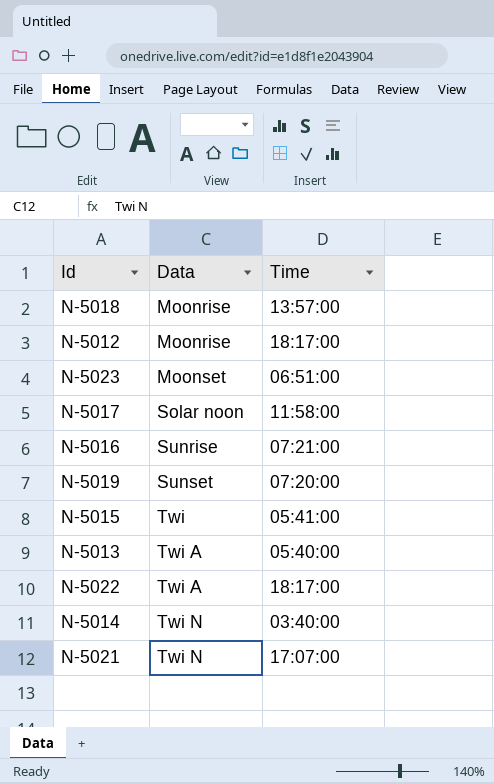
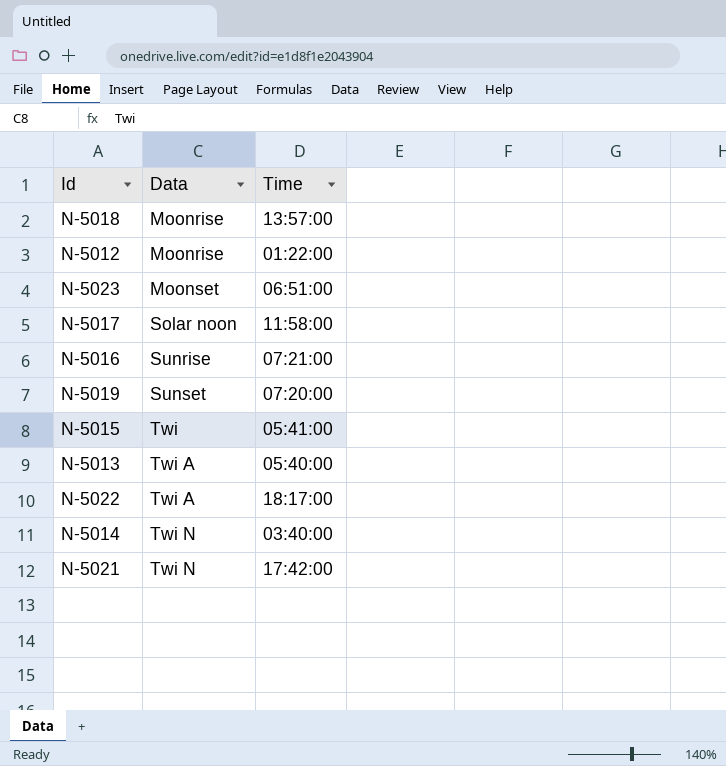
N-5012 | Time: 18:17:00 -> 01:22:00
N-5021 | Time: 17:07:00 -> 17:42:00

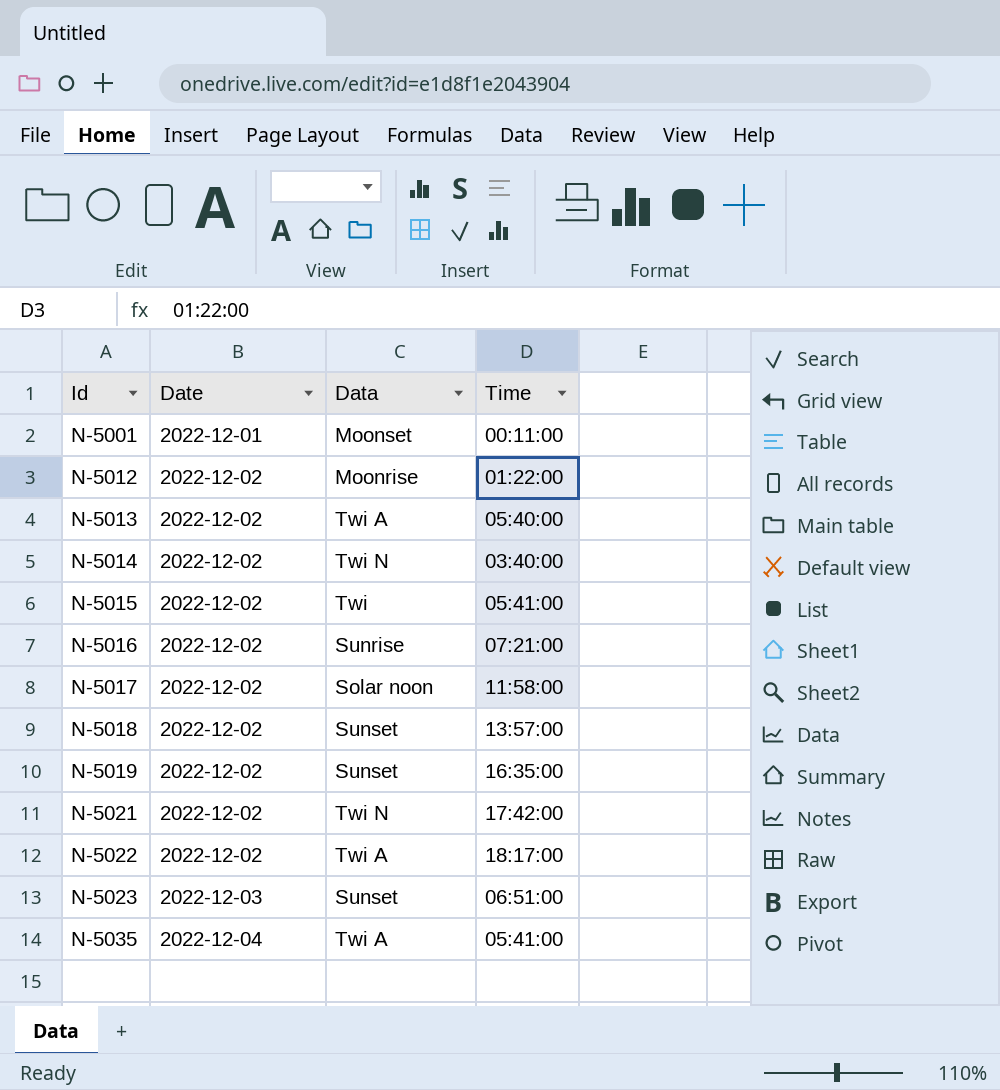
row order: Data ascending -> Id ascending
column Date | position: none -> 2
row N-5001: none -> 2022-12-01 | Moonset | 00:11:00
N-5018 | Data: Moonrise -> Sunset
N-5019 | Time: 07:20:00 -> 16:35:00
N-5023 | Data: Moonset -> Sunset
row N-5035: none -> 2022-12-04 | Twi A | 05:41:00

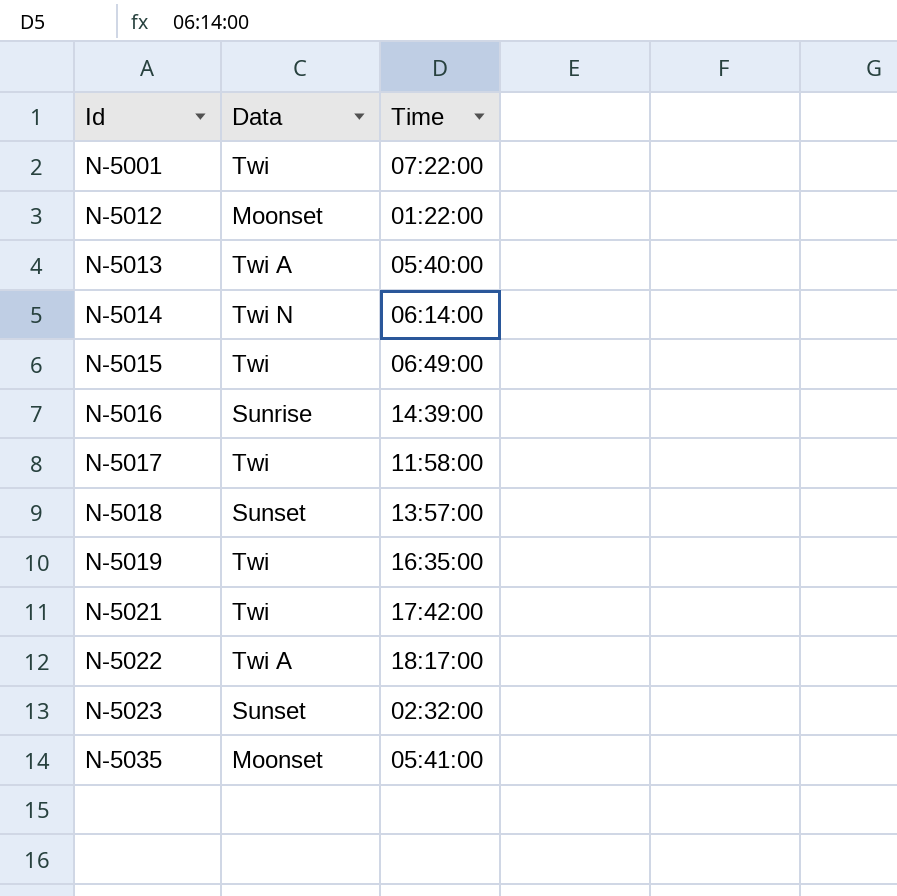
column Date | position: 2 -> none
N-5001 | Data: Moonset -> Twi
N-5001 | Time: 00:11:00 -> 07:22:00
N-5012 | Data: Moonrise -> Moonset
N-5014 | Time: 03:40:00 -> 06:14:00
N-5015 | Time: 05:41:00 -> 06:49:00
N-5016 | Time: 07:21:00 -> 14:39:00
N-5017 | Data: Solar noon -> Twi
N-5019 | Data: Sunset -> Twi
N-5021 | Data: Twi N -> Twi
N-5023 | Time: 06:51:00 -> 02:32:00
N-5035 | Data: Twi A -> Moonset

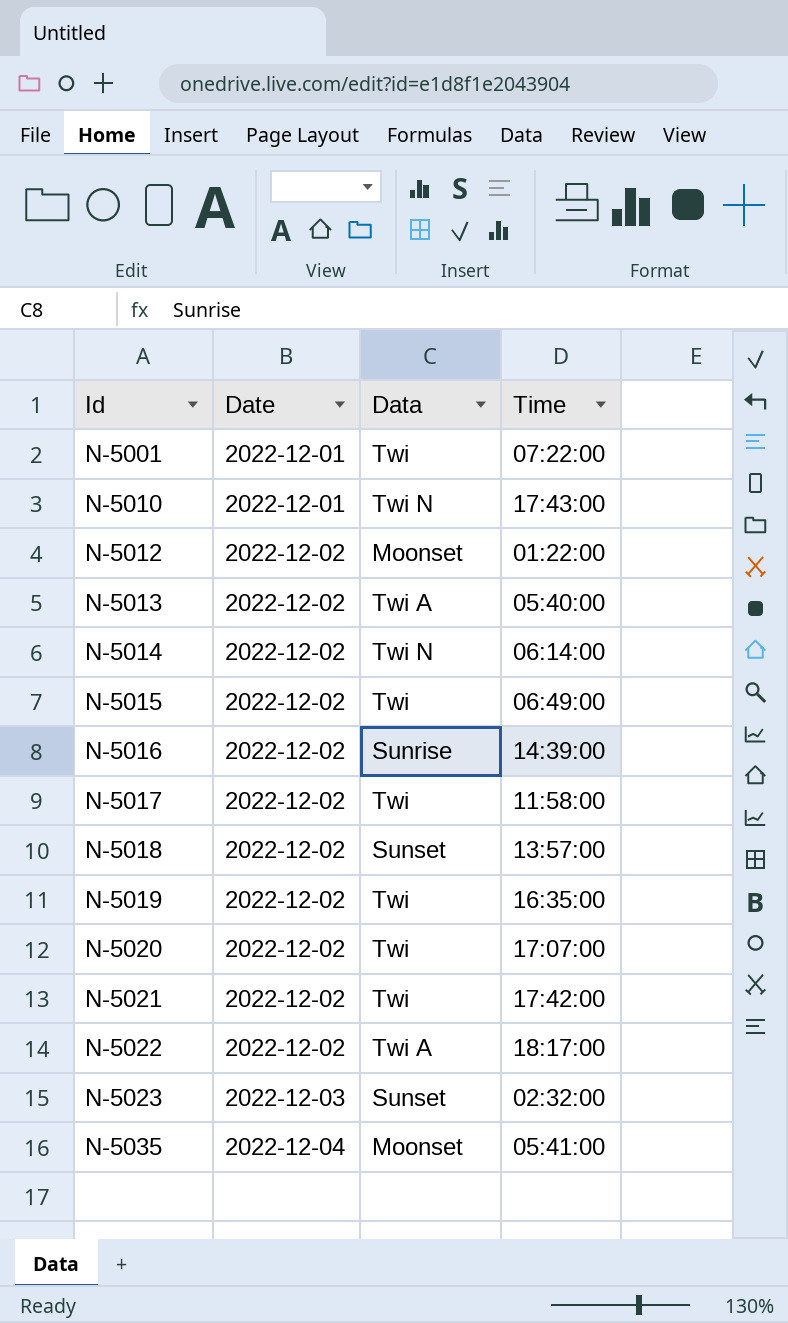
column Date | position: none -> 2
row N-5010: none -> 2022-12-01 | Twi N | 17:43:00
row N-5020: none -> 2022-12-02 | Twi | 17:07:00

